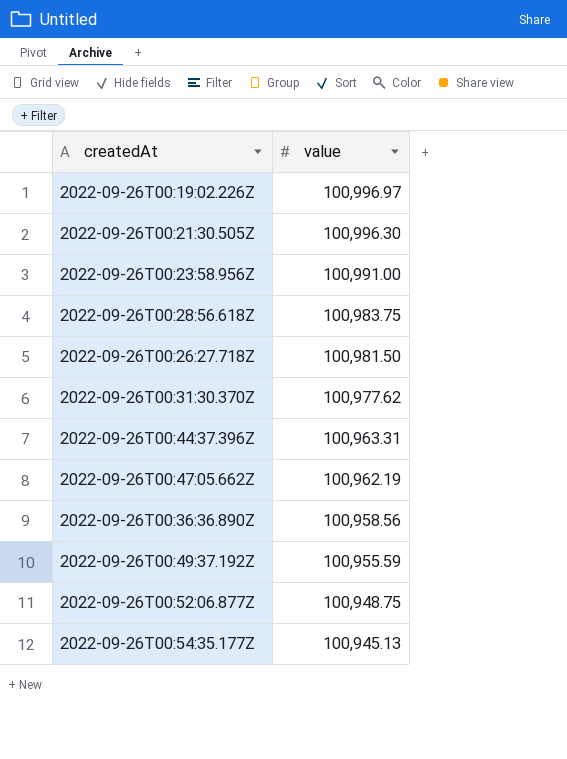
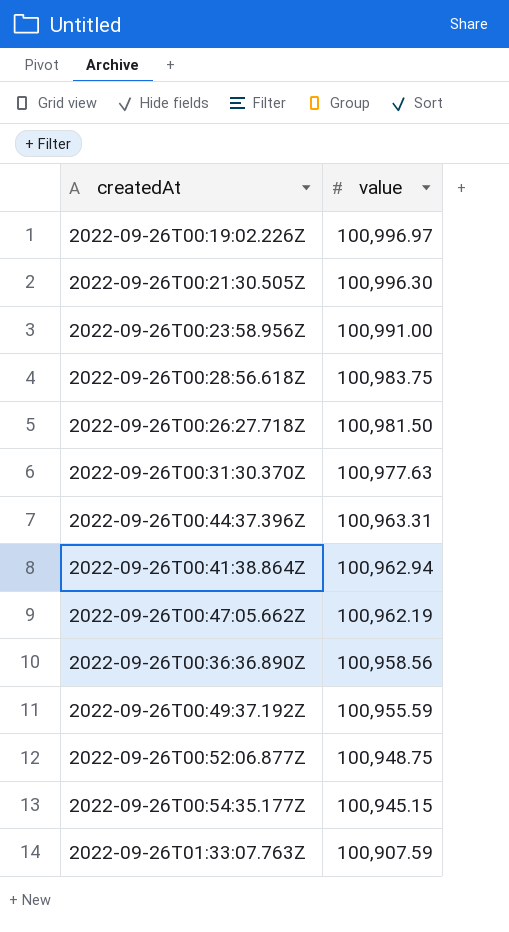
2022-09-26T00:31:30.370Z | value: 100,977.62 -> 100,977.63
row 2022-09-26T00:41:38.864Z: none -> 100,962.94
2022-09-26T00:54:35.177Z | value: 100,945.13 -> 100,945.15
row 2022-09-26T01:33:07.763Z: none -> 100,907.59

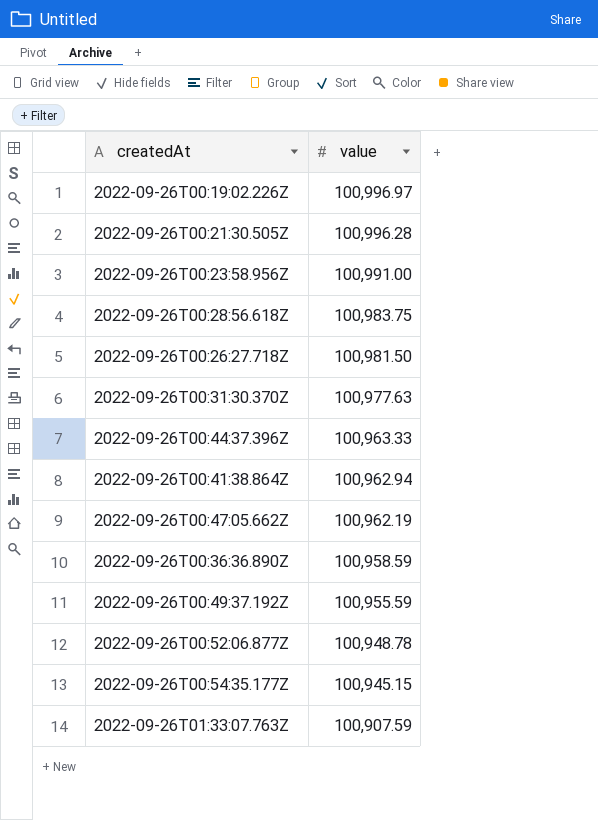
2022-09-26T00:21:30.505Z | value: 100,996.30 -> 100,996.28
2022-09-26T00:44:37.396Z | value: 100,963.31 -> 100,963.33
2022-09-26T00:36:36.890Z | value: 100,958.56 -> 100,958.59
2022-09-26T00:52:06.877Z | value: 100,948.75 -> 100,948.78

